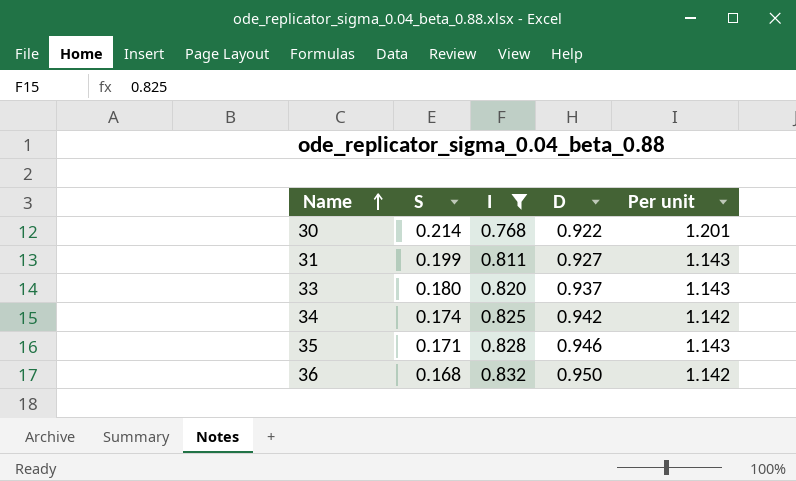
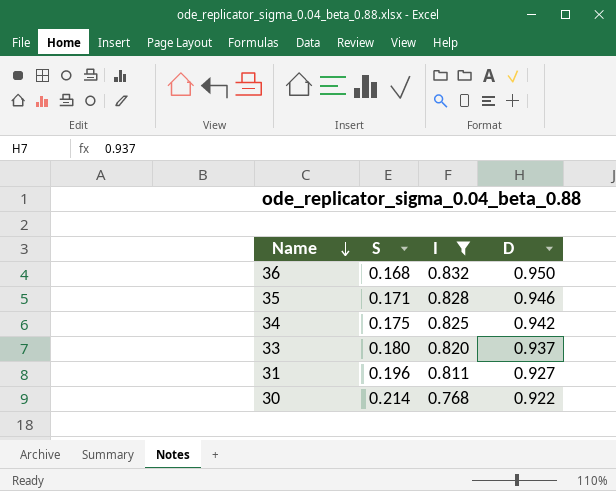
row order: Name ascending -> Name descending
column Per unit | formula: [D] / [I] -> none
34 | S: 0.174 -> 0.175
31 | S: 0.199 -> 0.196

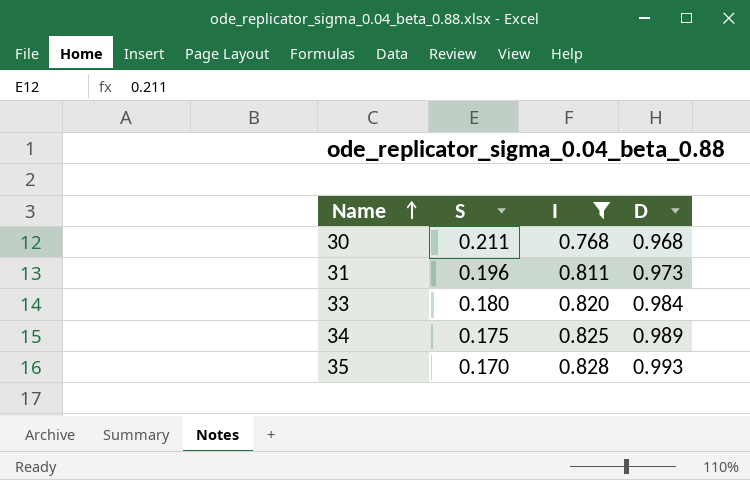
row order: Name descending -> Name ascending
row 36: 0.168 | 0.832 | 0.950 -> none
30 | S: 0.214 -> 0.211
30 | D: 0.922 -> 0.968
31 | D: 0.927 -> 0.973
33 | D: 0.937 -> 0.984
34 | D: 0.942 -> 0.989
35 | S: 0.171 -> 0.170
35 | D: 0.946 -> 0.993

